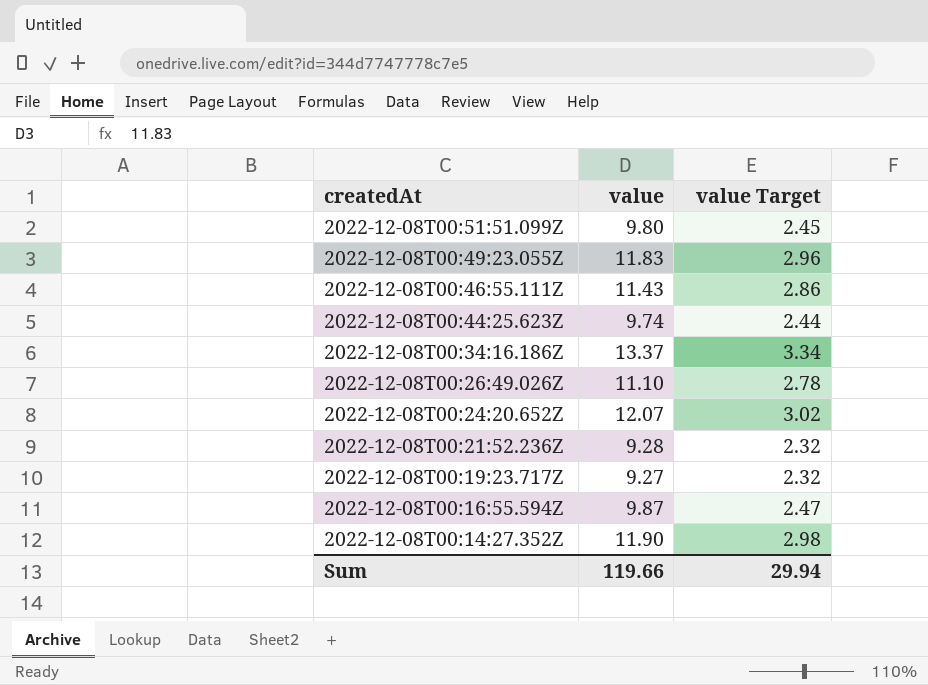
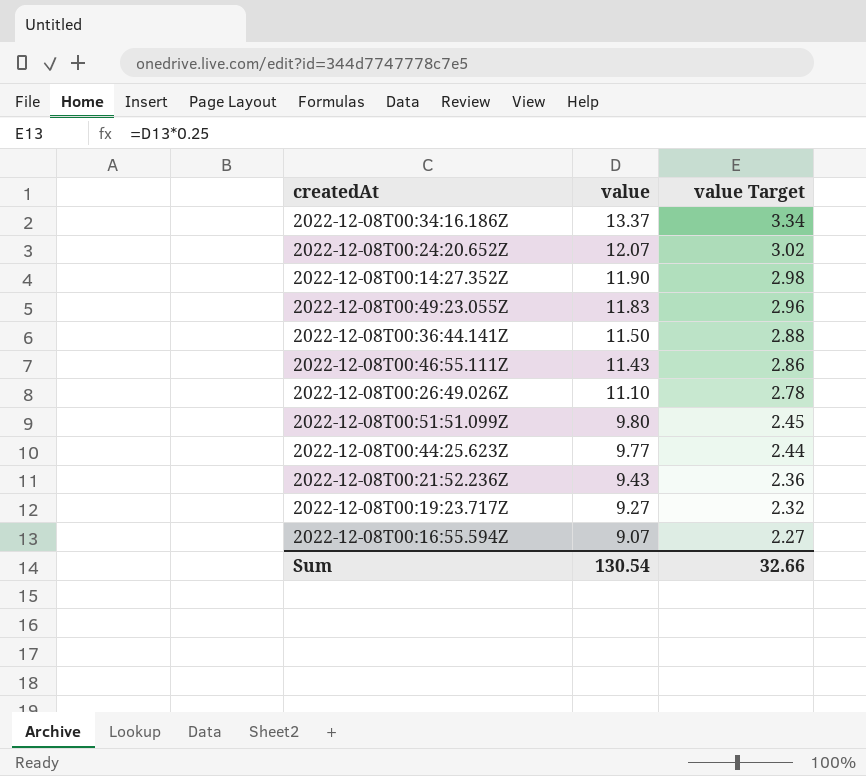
row order: createdAt descending -> value descending
row 2022-12-08T00:36:44.141Z: none -> 11.50 | 2.88
2022-12-08T00:44:25.623Z | value: 9.74 -> 9.77
2022-12-08T00:21:52.236Z | value: 9.28 -> 9.43
2022-12-08T00:21:52.236Z | value Target: 2.32 -> 2.36
2022-12-08T00:16:55.594Z | value: 9.87 -> 9.07
2022-12-08T00:16:55.594Z | value Target: 2.47 -> 2.27
Sum | value: 119.66 -> 130.54
Sum | value Target: 29.94 -> 32.66

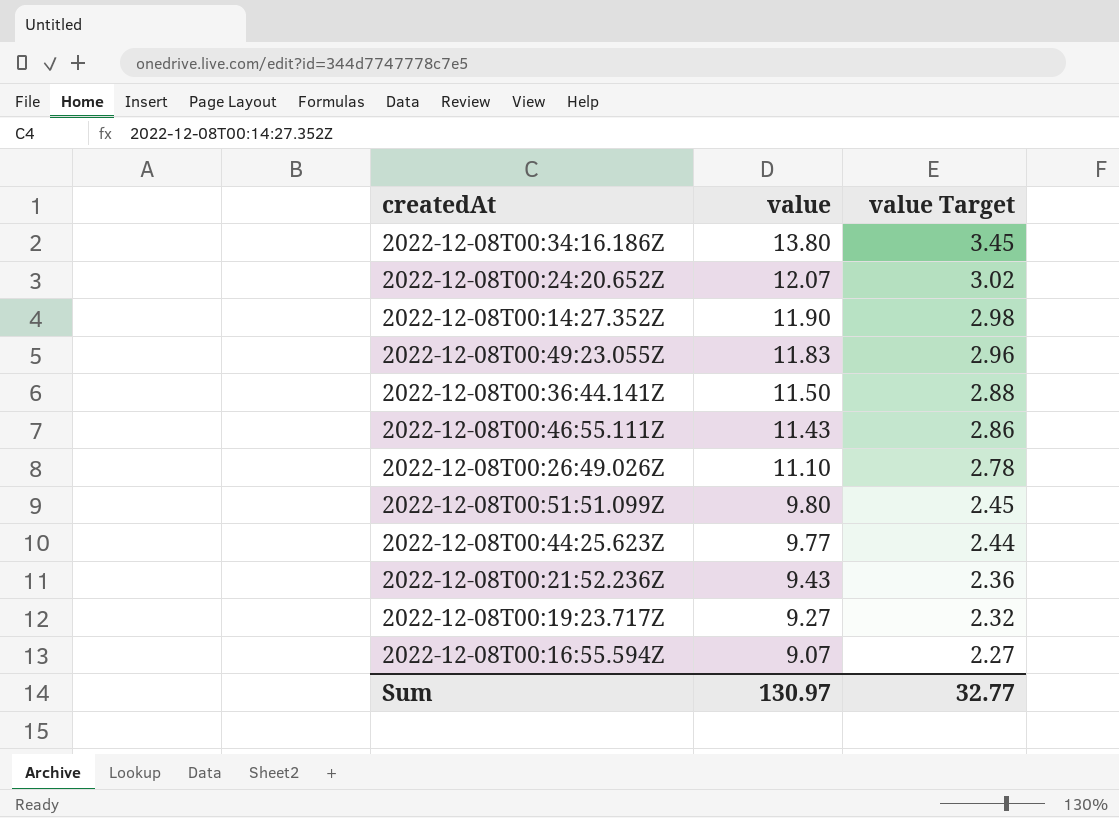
2022-12-08T00:34:16.186Z | value: 13.37 -> 13.80
2022-12-08T00:34:16.186Z | value Target: 3.34 -> 3.45
Sum | value: 130.54 -> 130.97
Sum | value Target: 32.66 -> 32.77

